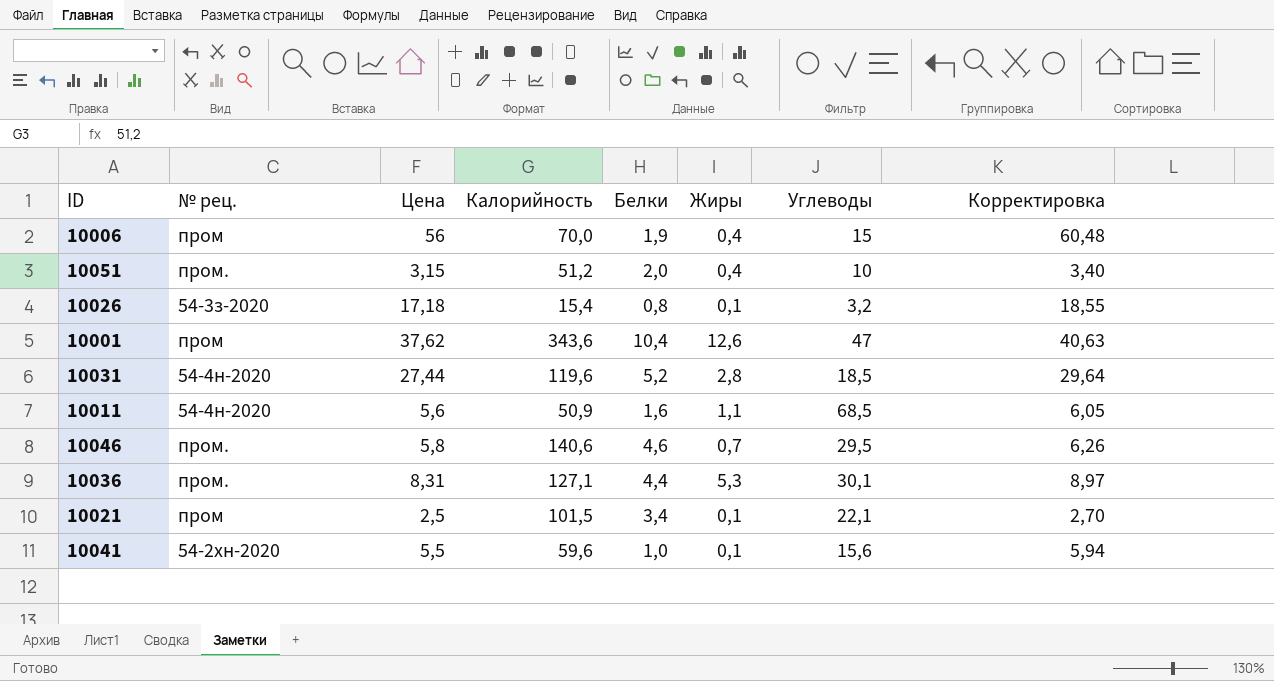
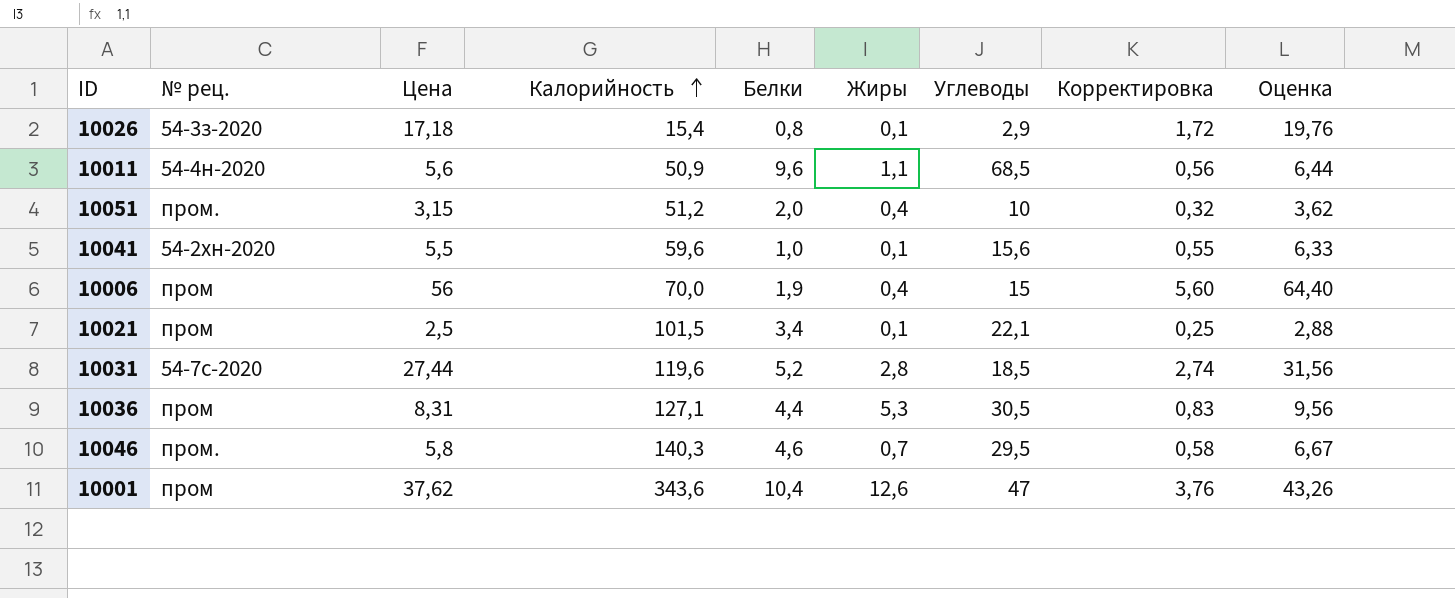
row order: none -> Калорийность ascending
column Корректировка | formula: [Цена] * 1,08 -> [Цена] * 0,1
column Оценка | formula: none -> [Цена] * 1,15
10026 | Углеводы: 3,2 -> 2,9
10011 | Белки: 1,6 -> 9,6
10031 | № рец.: 54-4н-2020 -> 54-7с-2020
10036 | № рец.: пром. -> пром
10036 | Углеводы: 30,1 -> 30,5
10046 | Калорийность: 140,6 -> 140,3

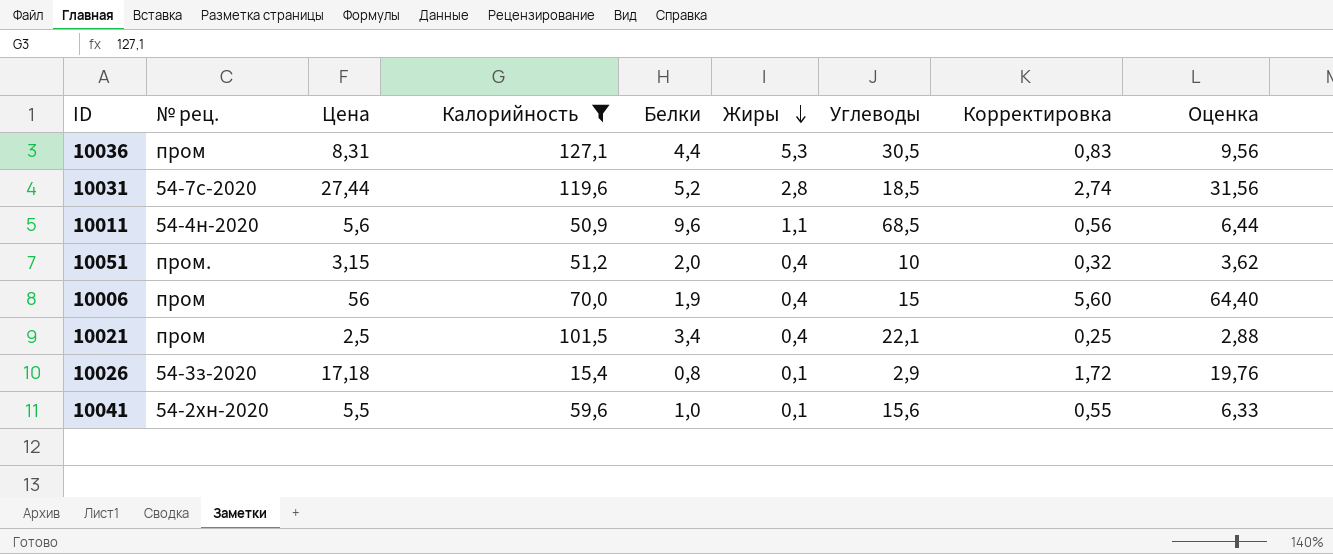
filter: none -> Калорийность <= 127,1
row order: Калорийность ascending -> Жиры descending
10021 | Жиры: 0,1 -> 0,4

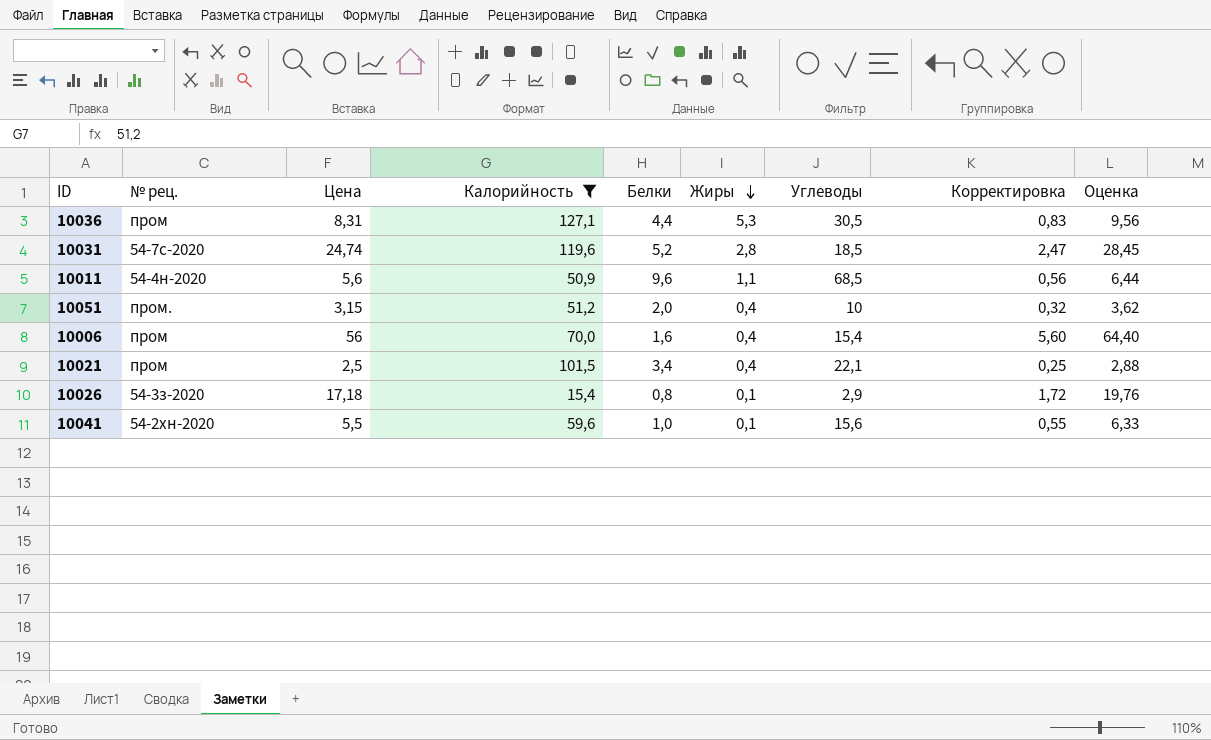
10031 | Цена: 27,44 -> 24,74
10031 | Корректировка: 2,74 -> 2,47
10031 | Оценка: 31,56 -> 28,45
10006 | Белки: 1,9 -> 1,6
10006 | Углеводы: 15 -> 15,4

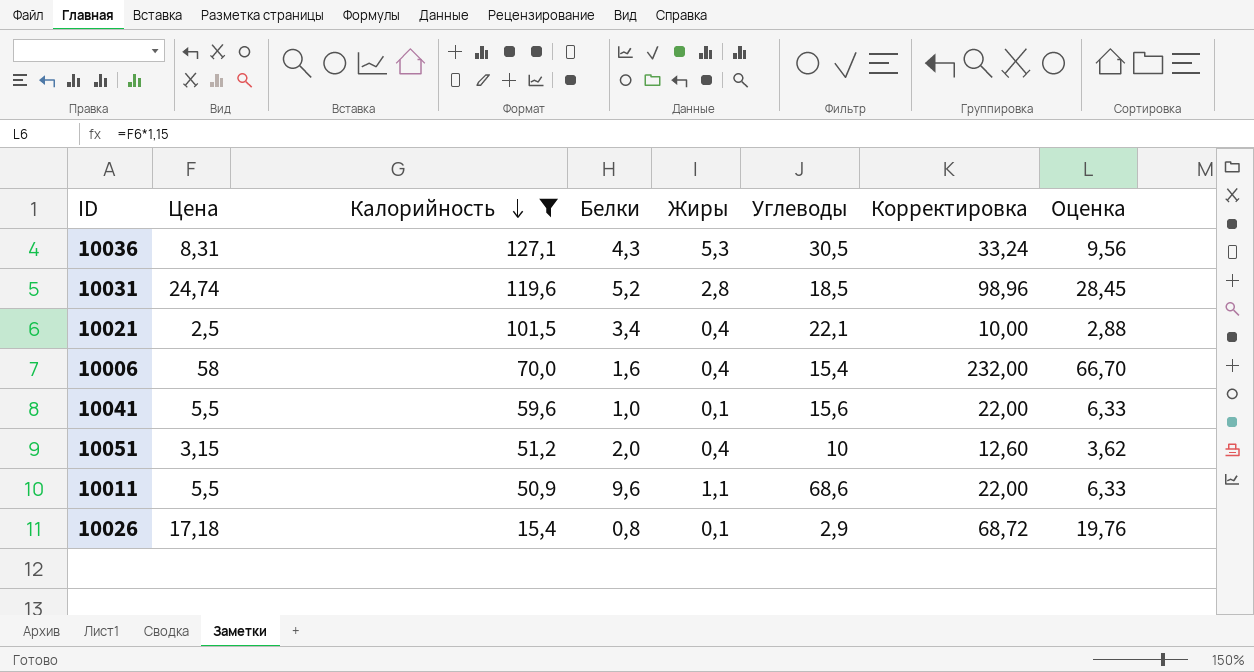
row order: Жиры descending -> Калорийность descending
column № рец. | position: 2 -> none
column Корректировка | formula: [Цена] * 0,1 -> [Цена] * 4
10036 | Белки: 4,4 -> 4,3
10006 | Цена: 56 -> 58
10006 | Оценка: 64,40 -> 66,70
10011 | Цена: 5,6 -> 5,5
10011 | Углеводы: 68,5 -> 68,6
10011 | Оценка: 6,44 -> 6,33

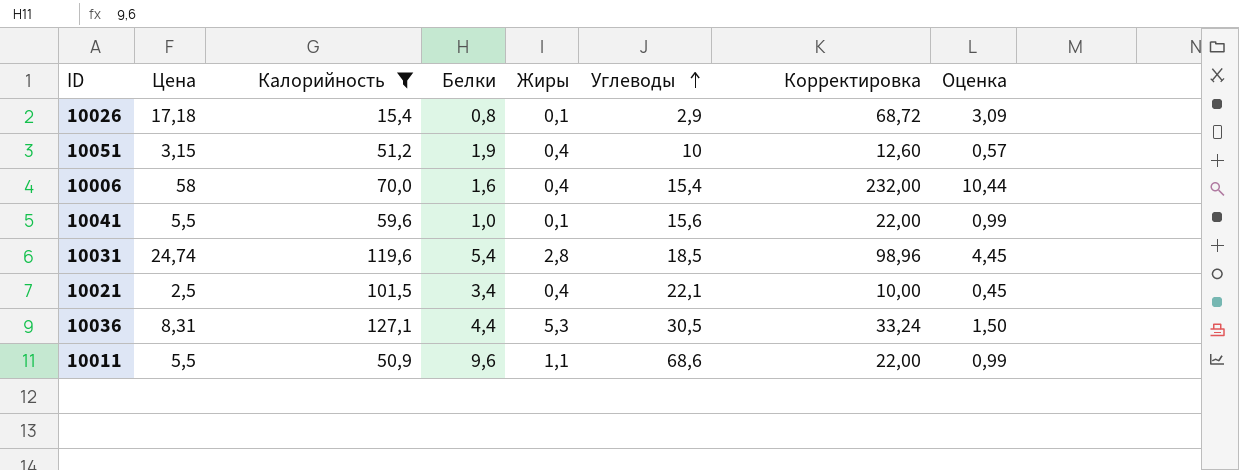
row order: Калорийность descending -> Углеводы ascending
column Оценка | formula: [Цена] * 1,15 -> [Цена] * 0,18
10051 | Белки: 2,0 -> 1,9
10031 | Белки: 5,2 -> 5,4
10036 | Белки: 4,3 -> 4,4

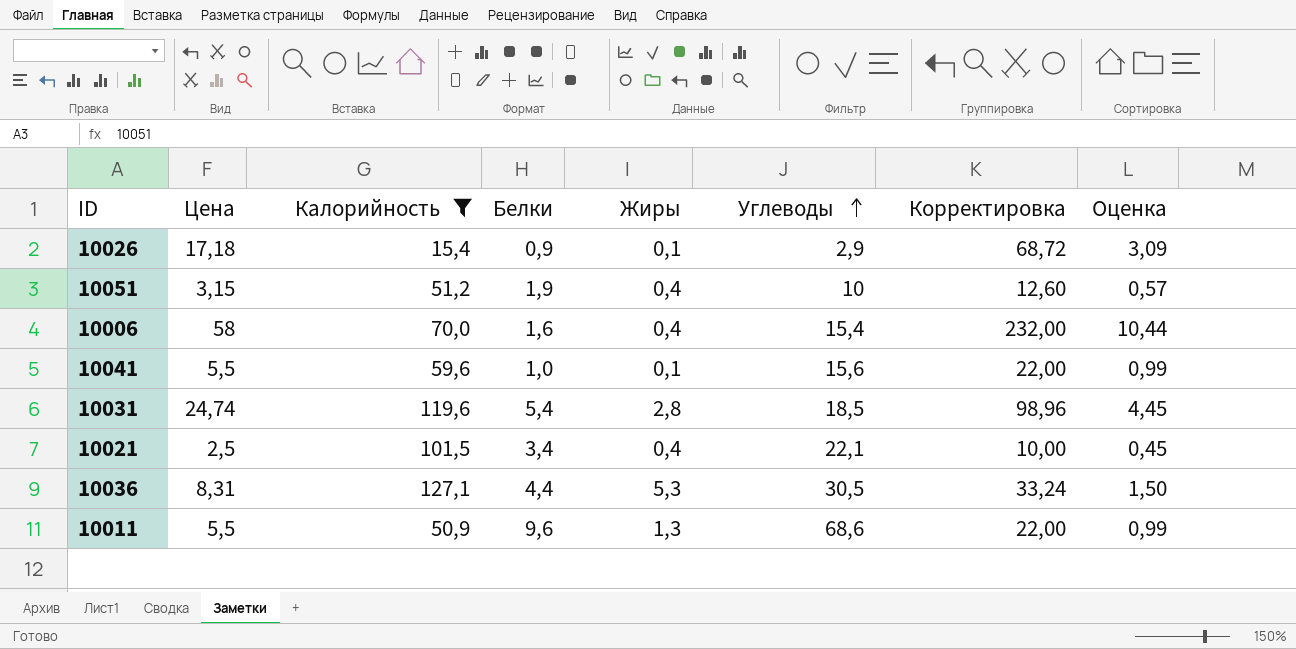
10026 | Белки: 0,8 -> 0,9
10011 | Жиры: 1,1 -> 1,3

